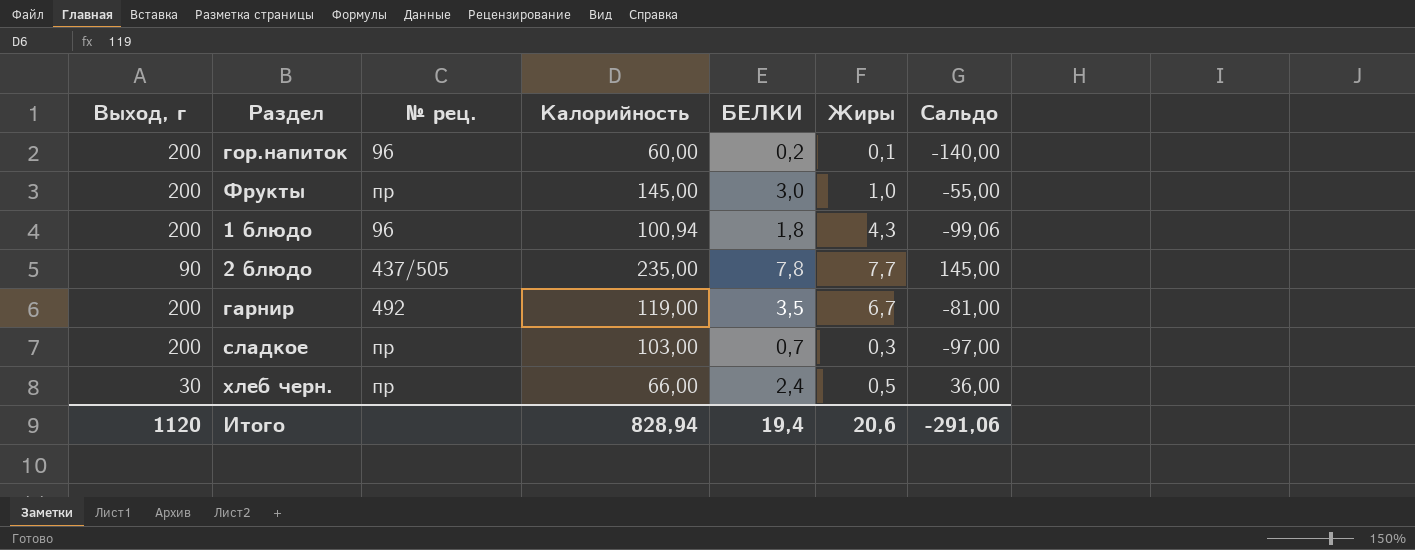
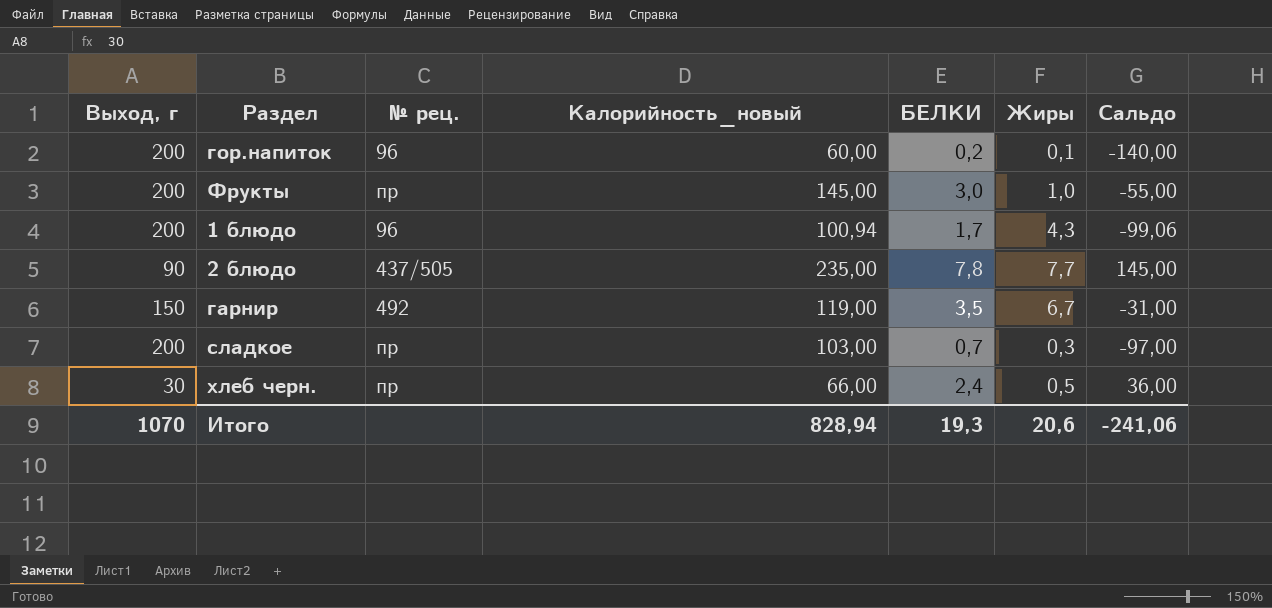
column name: Калорийность -> Калорийность_новый
1 блюдо | БЕЛКИ: 1,8 -> 1,7
гарнир | Выход, г: 200 -> 150
гарнир | Сальдо: -81,00 -> -31,00
Итого | Выход, г: 1120 -> 1070
Итого | БЕЛКИ: 19,4 -> 19,3
Итого | Сальдо: -291,06 -> -241,06

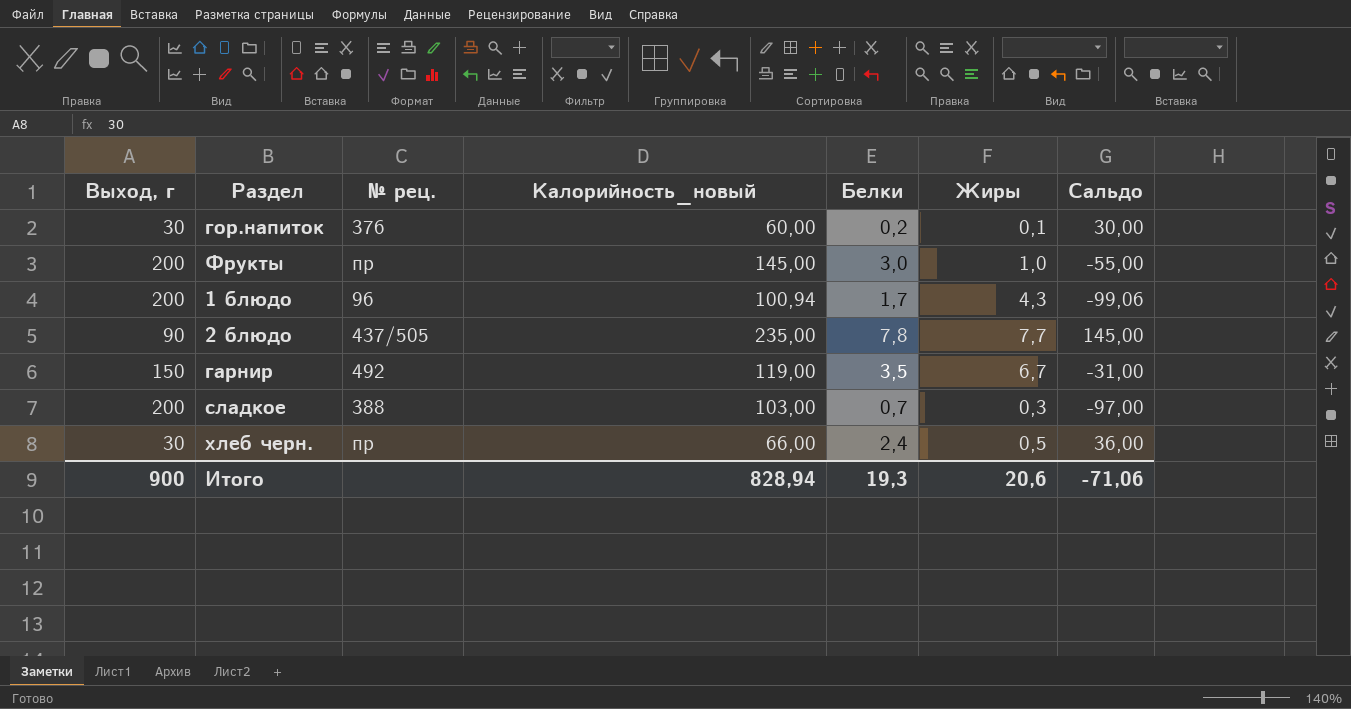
column name: БЕЛКИ -> Белки
гор.напиток | Выход, г: 200 -> 30
гор.напиток | № рец.: 96 -> 376
гор.напиток | Сальдо: -140,00 -> 30,00
сладкое | № рец.: пр -> 388
Итого | Выход, г: 1070 -> 900
Итого | Сальдо: -241,06 -> -71,06

